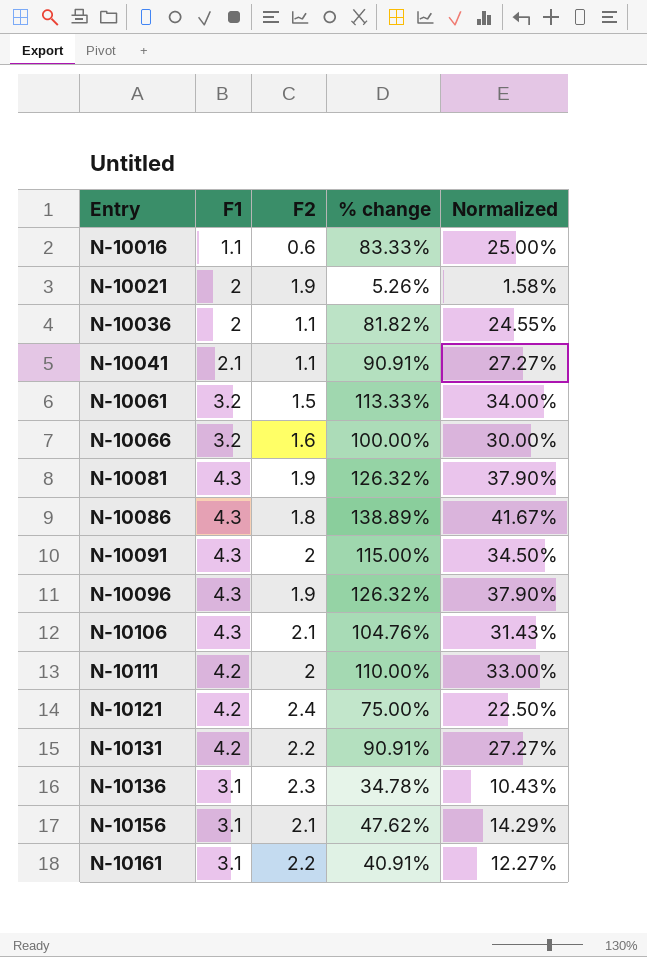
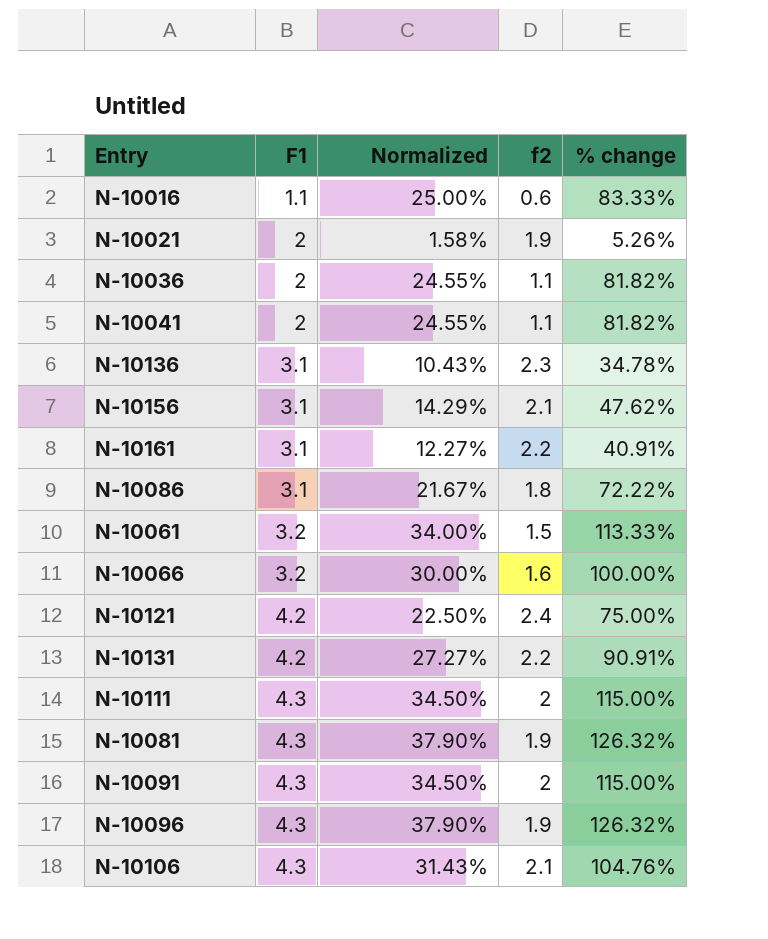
row order: Entry ascending -> F1 ascending
column Normalized | position: 5 -> 3
column name: F2 -> f2
N-10041 | F1: 2.1 -> 2
N-10041 | Normalized: 27.27% -> 24.55%
N-10041 | % change: 90.91% -> 81.82%
N-10086 | F1: 4.3 -> 3.1
N-10086 | Normalized: 41.67% -> 21.67%
N-10086 | % change: 138.89% -> 72.22%
N-10111 | F1: 4.2 -> 4.3
N-10111 | Normalized: 33.00% -> 34.50%
N-10111 | % change: 110.00% -> 115.00%

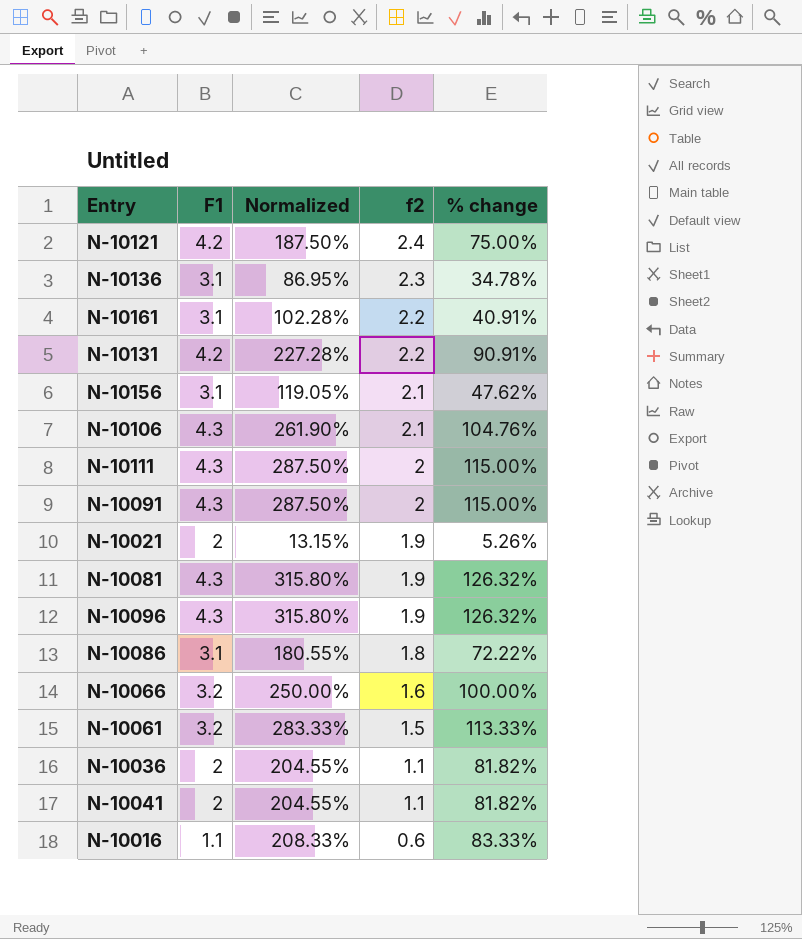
row order: F1 ascending -> f2 descending
column Normalized | formula: [% change] * 0.3 -> [% change] * 2.5

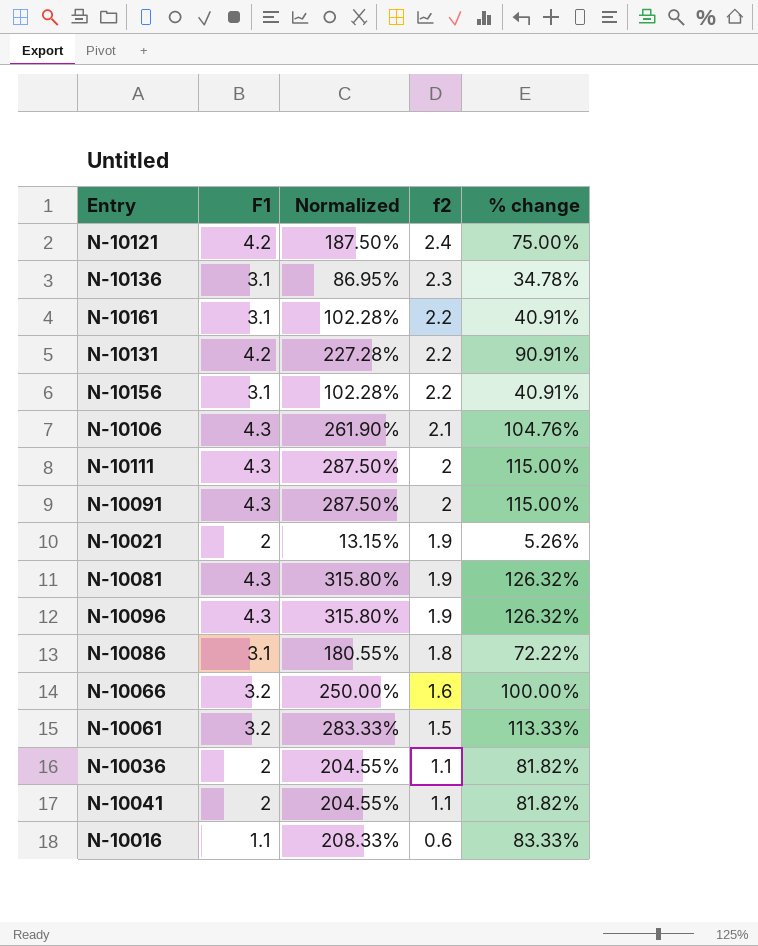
N-10156 | Normalized: 119.05% -> 102.28%
N-10156 | f2: 2.1 -> 2.2
N-10156 | % change: 47.62% -> 40.91%

